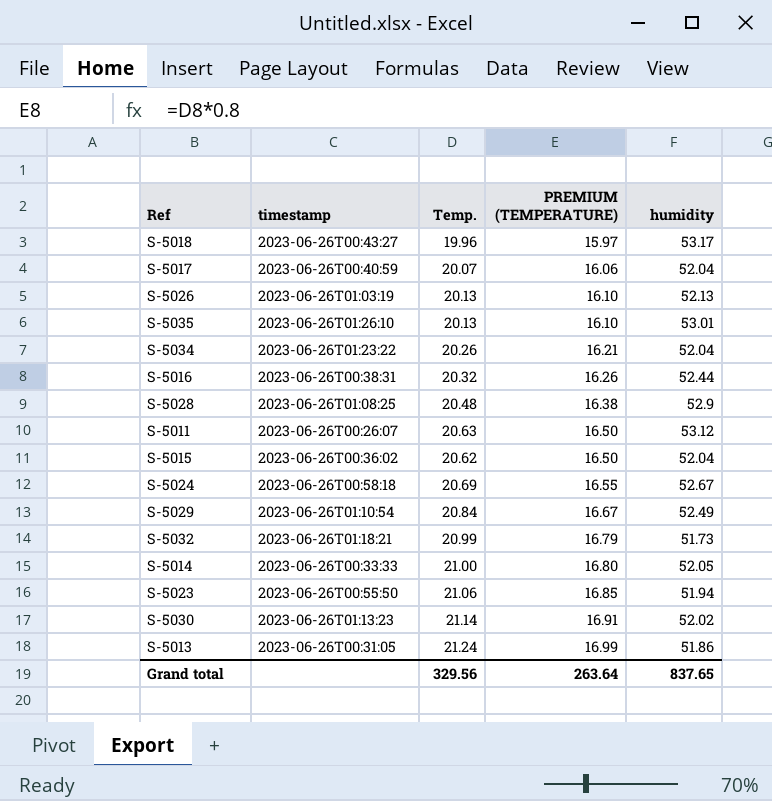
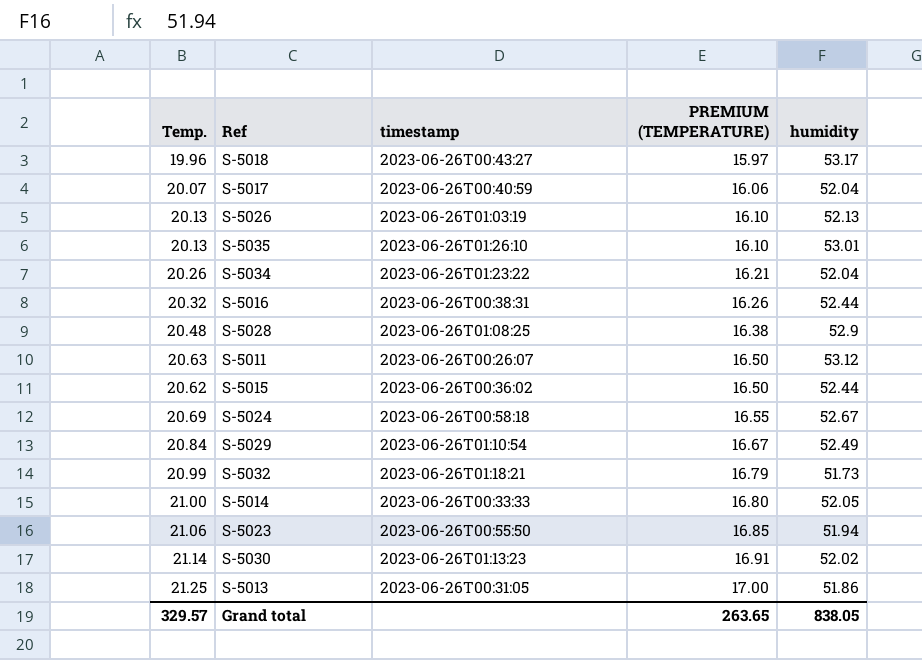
column Temp. | position: 3 -> 1
S-5015 | humidity: 52.04 -> 52.44
S-5013 | Temp.: 21.24 -> 21.25
S-5013 | PREMIUM (TEMPERATURE): 16.99 -> 17.00
Grand total | Temp.: 329.56 -> 329.57
Grand total | PREMIUM (TEMPERATURE): 263.64 -> 263.65
Grand total | humidity: 837.65 -> 838.05

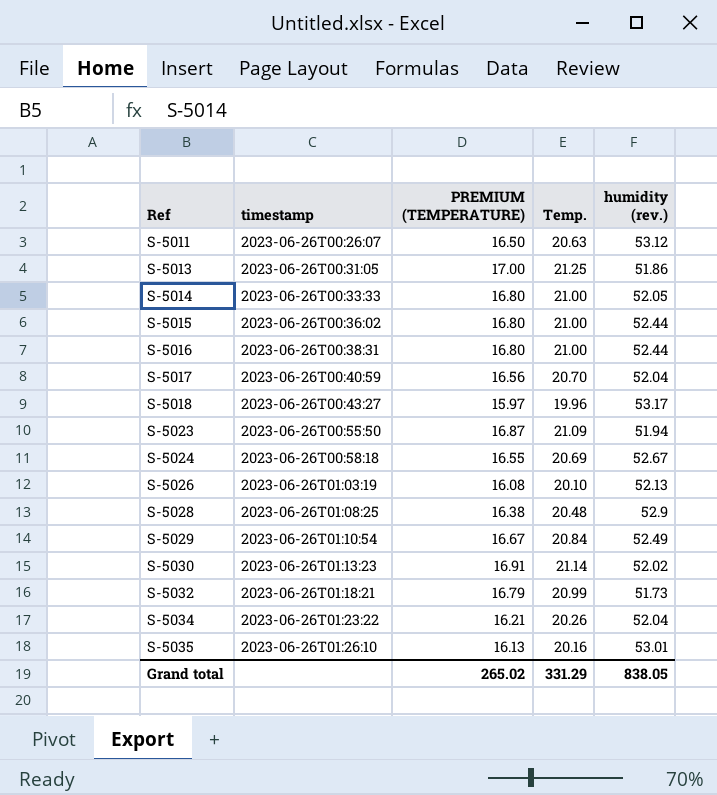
row order: PREMIUM (TEMPERATURE) ascending -> Ref ascending
column Temp. | position: 1 -> 4
column name: humidity -> humidity (rev.)
S-5015 | PREMIUM (TEMPERATURE): 16.50 -> 16.80
S-5015 | Temp.: 20.62 -> 21.00
S-5016 | PREMIUM (TEMPERATURE): 16.26 -> 16.80
S-5016 | Temp.: 20.32 -> 21.00
S-5017 | PREMIUM (TEMPERATURE): 16.06 -> 16.56
S-5017 | Temp.: 20.07 -> 20.70
S-5023 | PREMIUM (TEMPERATURE): 16.85 -> 16.87
S-5023 | Temp.: 21.06 -> 21.09
S-5026 | PREMIUM (TEMPERATURE): 16.10 -> 16.08
S-5026 | Temp.: 20.13 -> 20.10
S-5035 | PREMIUM (TEMPERATURE): 16.10 -> 16.13
S-5035 | Temp.: 20.13 -> 20.16
Grand total | PREMIUM (TEMPERATURE): 263.65 -> 265.02
Grand total | Temp.: 329.57 -> 331.29

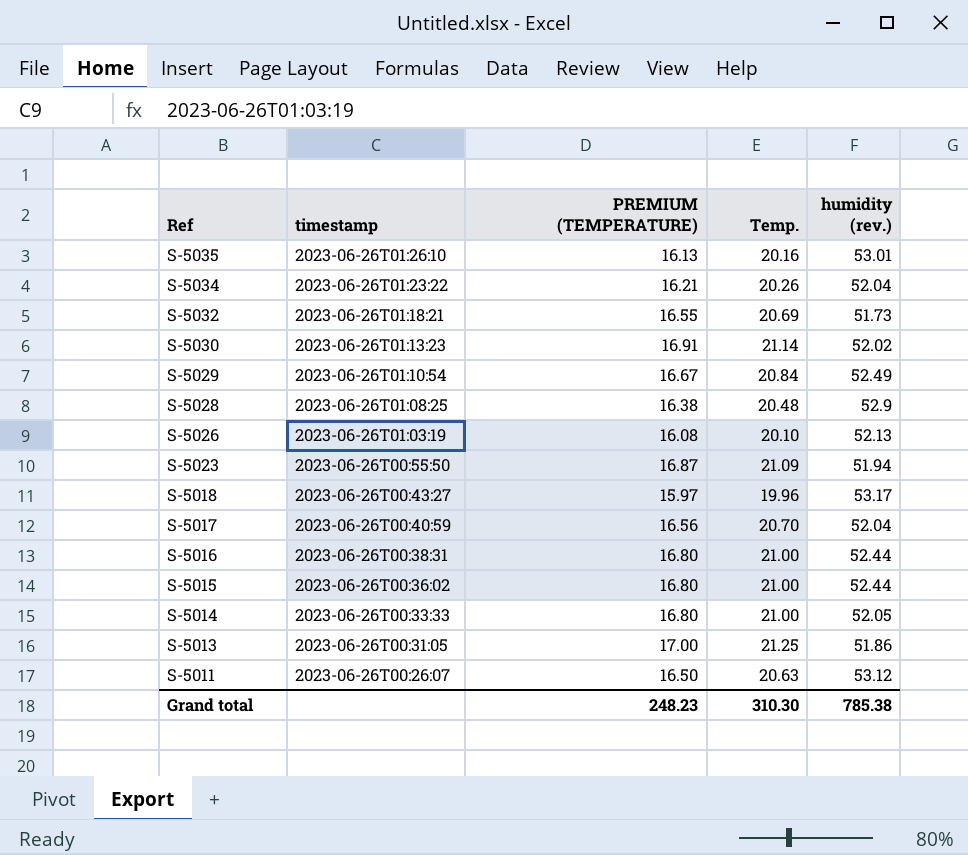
row order: Ref ascending -> Ref descending
row S-5024: 2023-06-26T00:58:18 | 16.55 | 20.69 | 52.67 -> none
S-5032 | PREMIUM (TEMPERATURE): 16.79 -> 16.55
S-5032 | Temp.: 20.99 -> 20.69
Grand total | PREMIUM (TEMPERATURE): 265.02 -> 248.23
Grand total | Temp.: 331.29 -> 310.30
Grand total | humidity (rev.): 838.05 -> 785.38

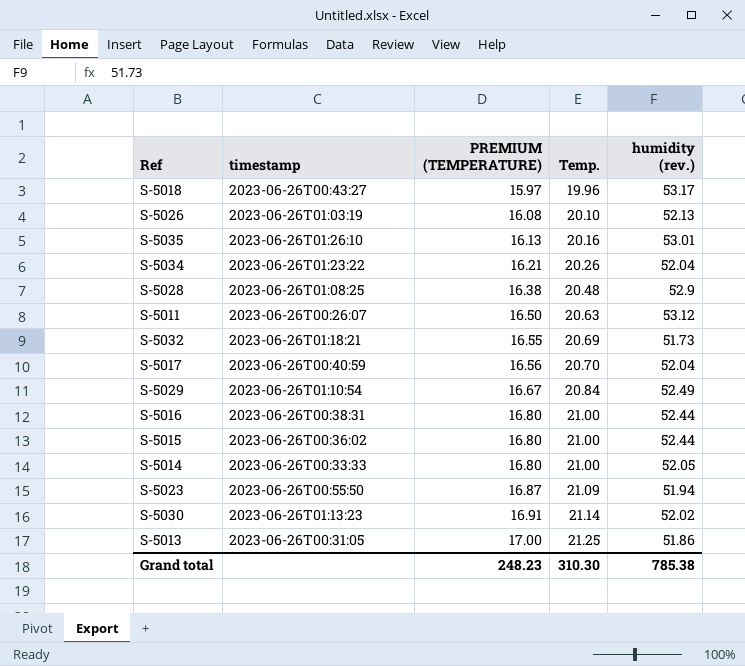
row order: Ref descending -> PREMIUM (TEMPERATURE) ascending

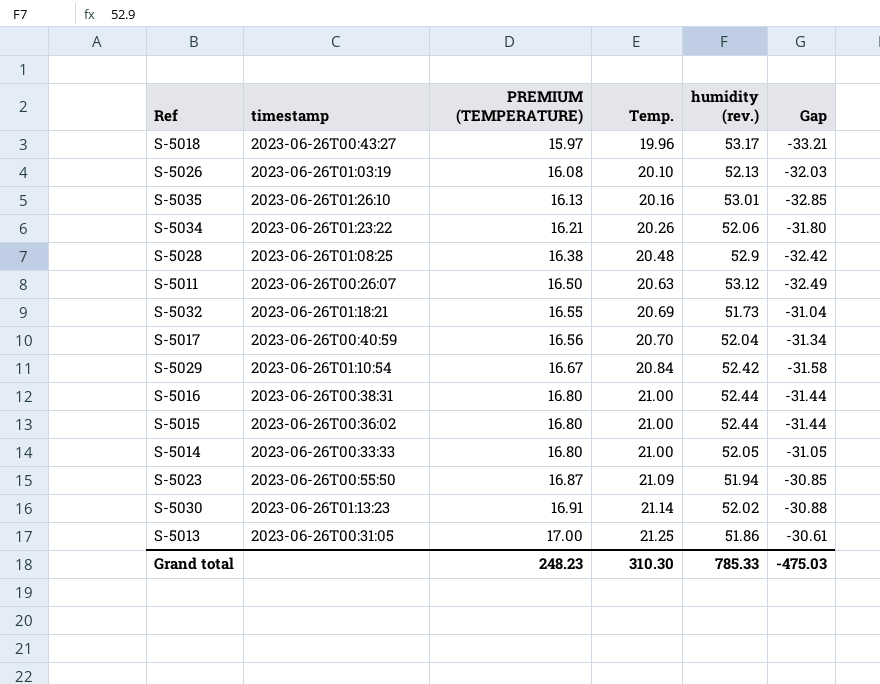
column Gap | formula: none -> [Temp.] - [humidity (rev.)]
S-5034 | humidity (rev.): 52.04 -> 52.06
S-5029 | humidity (rev.): 52.49 -> 52.42
Grand total | humidity (rev.): 785.38 -> 785.33

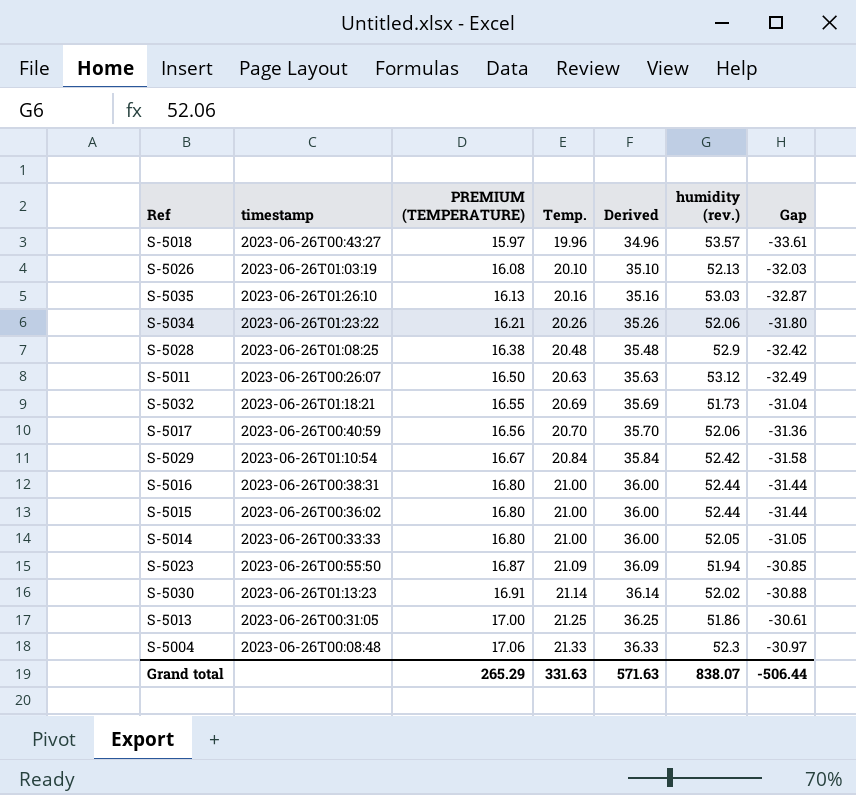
column Derived | formula: none -> [Temp.] + 15
S-5018 | humidity (rev.): 53.17 -> 53.57
S-5018 | Gap: -33.21 -> -33.61
S-5035 | humidity (rev.): 53.01 -> 53.03
S-5035 | Gap: -32.85 -> -32.87
S-5017 | humidity (rev.): 52.04 -> 52.06
S-5017 | Gap: -31.34 -> -31.36
row S-5004: none -> 2023-06-26T00:08:48 | 17.06 | 21.33 | 36.33 | 52.3 | -30.97
Grand total | PREMIUM (TEMPERATURE): 248.23 -> 265.29
Grand total | Temp.: 310.30 -> 331.63
Grand total | humidity (rev.): 785.33 -> 838.07
Grand total | Gap: -475.03 -> -506.44

